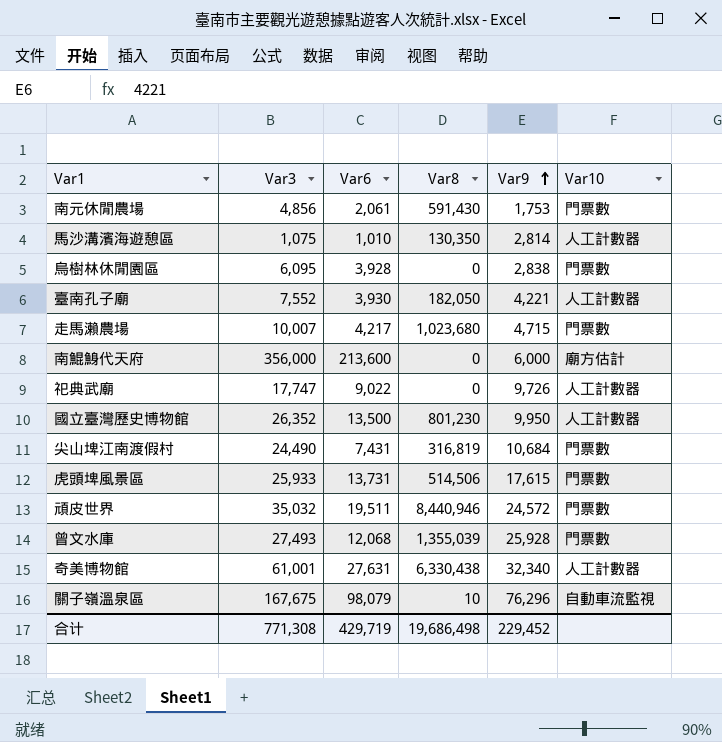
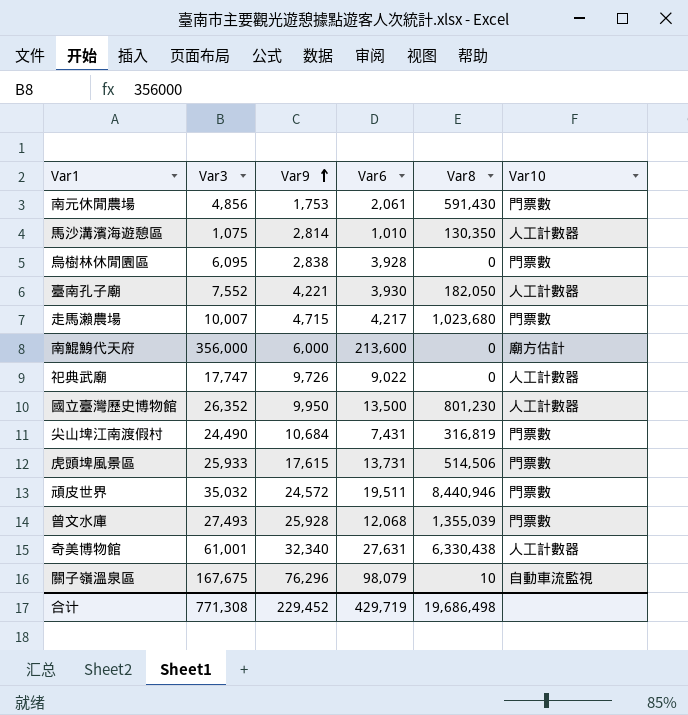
column Var9 | position: 5 -> 3

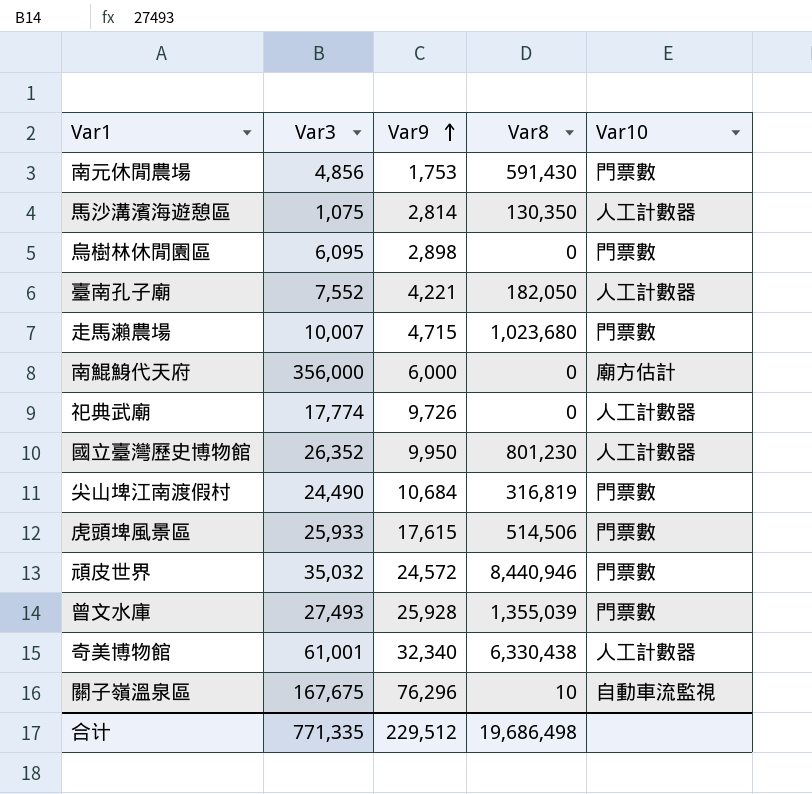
column Var6 | position: 4 -> none
烏樹林休閒園區 | Var9: 2,838 -> 2,898
祀典武廟 | Var3: 17,747 -> 17,774
合计 | Var3: 771,308 -> 771,335
合计 | Var9: 229,452 -> 229,512

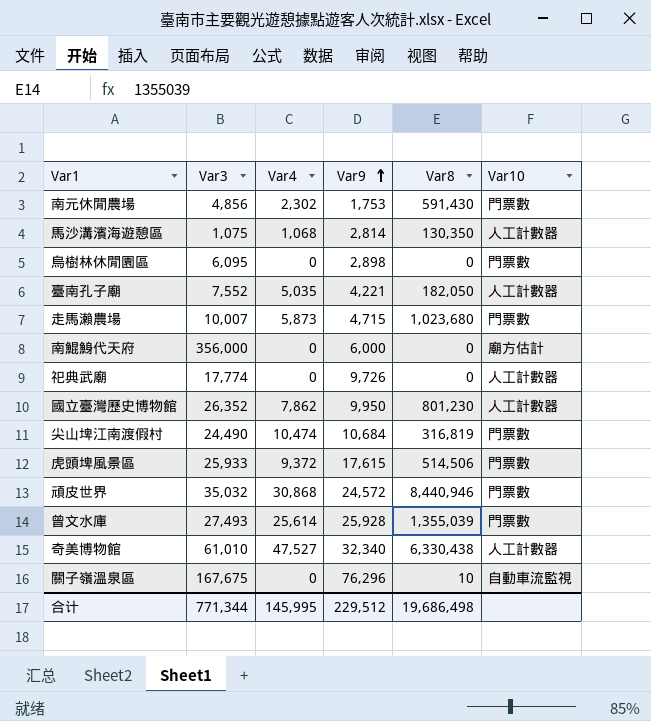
column Var4 | position: none -> 3
奇美博物館 | Var3: 61,001 -> 61,010
合计 | Var3: 771,335 -> 771,344

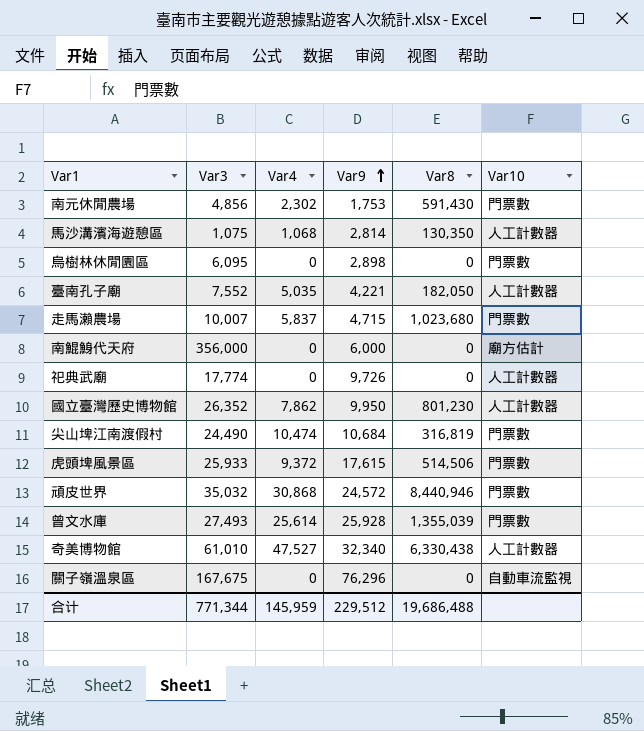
走馬瀨農場 | Var4: 5,873 -> 5,837
關子嶺溫泉區 | Var8: 10 -> 0
合计 | Var4: 145,995 -> 145,959
合计 | Var8: 19,686,498 -> 19,686,488

